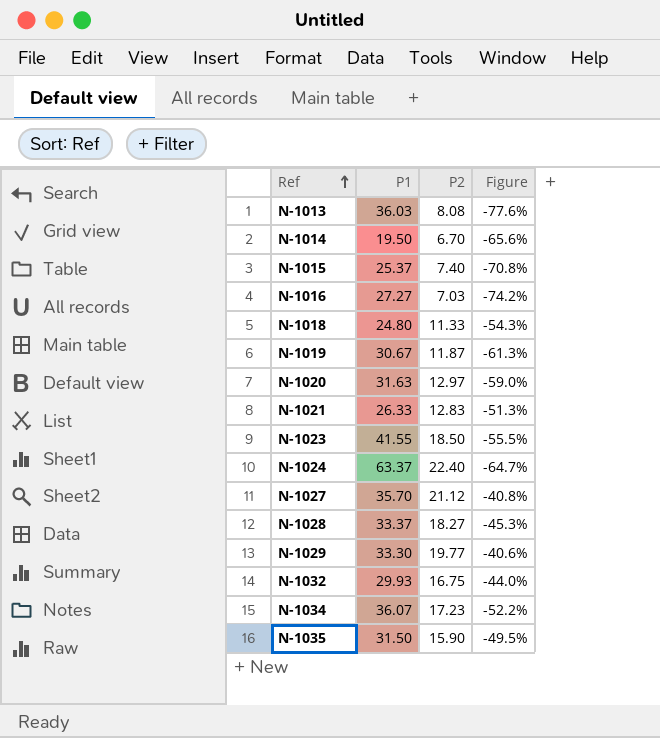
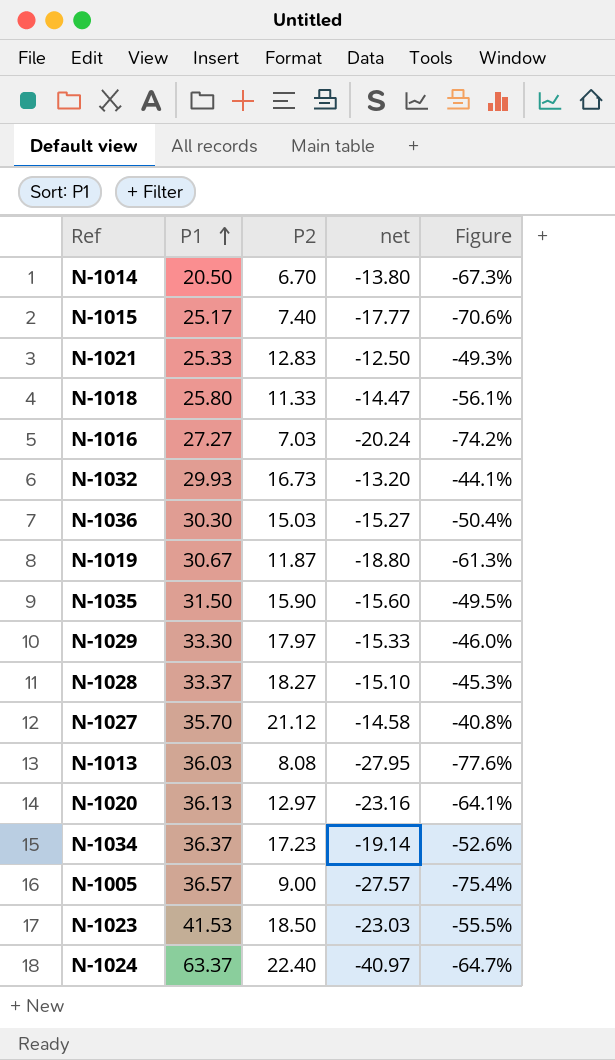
row order: Ref ascending -> P1 ascending
column net | formula: none -> [P2] - [P1]
N-1014 | P1: 19.50 -> 20.50
N-1014 | Figure: -65.6% -> -67.3%
N-1015 | P1: 25.37 -> 25.17
N-1015 | Figure: -70.8% -> -70.6%
N-1021 | P1: 26.33 -> 25.33
N-1021 | Figure: -51.3% -> -49.3%
N-1018 | P1: 24.80 -> 25.80
N-1018 | Figure: -54.3% -> -56.1%
N-1032 | P2: 16.75 -> 16.73
N-1032 | Figure: -44.0% -> -44.1%
row N-1036: none -> 30.30 | 15.03 | -15.27 | -50.4%
N-1029 | P2: 19.77 -> 17.97
N-1029 | Figure: -40.6% -> -46.0%
N-1020 | P1: 31.63 -> 36.13
N-1020 | Figure: -59.0% -> -64.1%
N-1034 | P1: 36.07 -> 36.37
N-1034 | Figure: -52.2% -> -52.6%
row N-1005: none -> 36.57 | 9.00 | -27.57 | -75.4%
N-1023 | P1: 41.55 -> 41.53

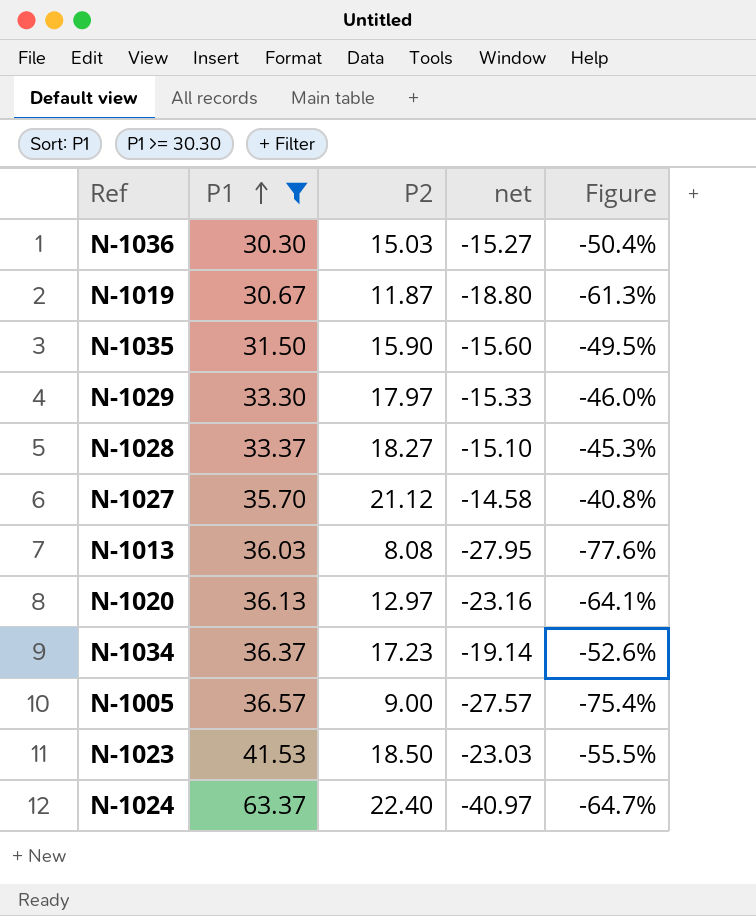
filter: none -> P1 >= 30.30

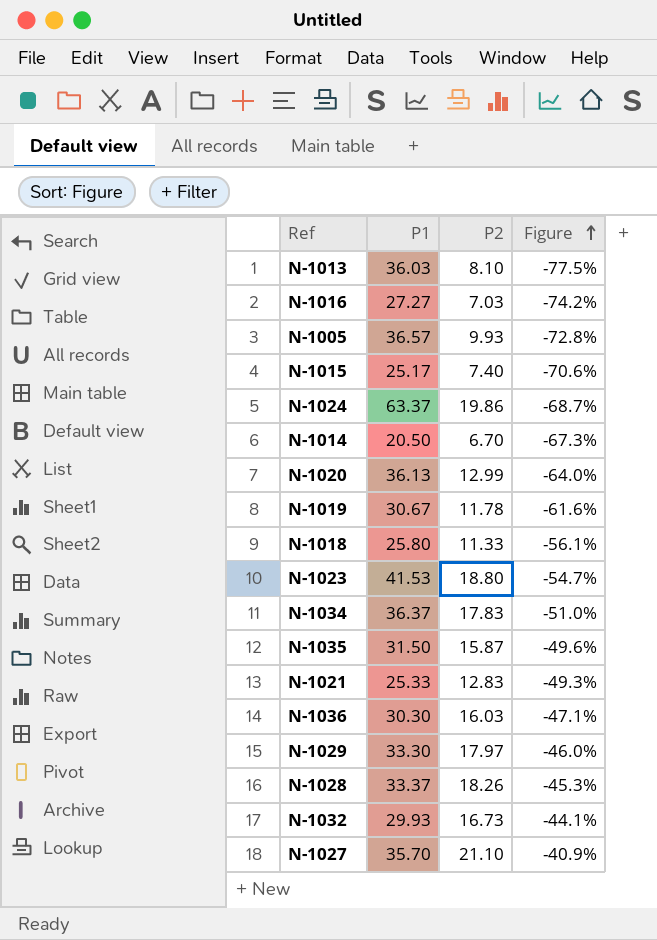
filter: P1 >= 30.30 -> none
row order: P1 ascending -> Figure ascending
column net | formula: [P2] - [P1] -> none
N-1013 | P2: 8.08 -> 8.10
N-1013 | Figure: -77.6% -> -77.5%
N-1005 | P2: 9.00 -> 9.93
N-1005 | Figure: -75.4% -> -72.8%
N-1024 | P2: 22.40 -> 19.86
N-1024 | Figure: -64.7% -> -68.7%
N-1020 | P2: 12.97 -> 12.99
N-1020 | Figure: -64.1% -> -64.0%
N-1019 | P2: 11.87 -> 11.78
N-1019 | Figure: -61.3% -> -61.6%
N-1023 | P2: 18.50 -> 18.80
N-1023 | Figure: -55.5% -> -54.7%
N-1034 | P2: 17.23 -> 17.83
N-1034 | Figure: -52.6% -> -51.0%
N-1035 | P2: 15.90 -> 15.87
N-1035 | Figure: -49.5% -> -49.6%
N-1036 | P2: 15.03 -> 16.03
N-1036 | Figure: -50.4% -> -47.1%
N-1028 | P2: 18.27 -> 18.26
N-1027 | P2: 21.12 -> 21.10
N-1027 | Figure: -40.8% -> -40.9%

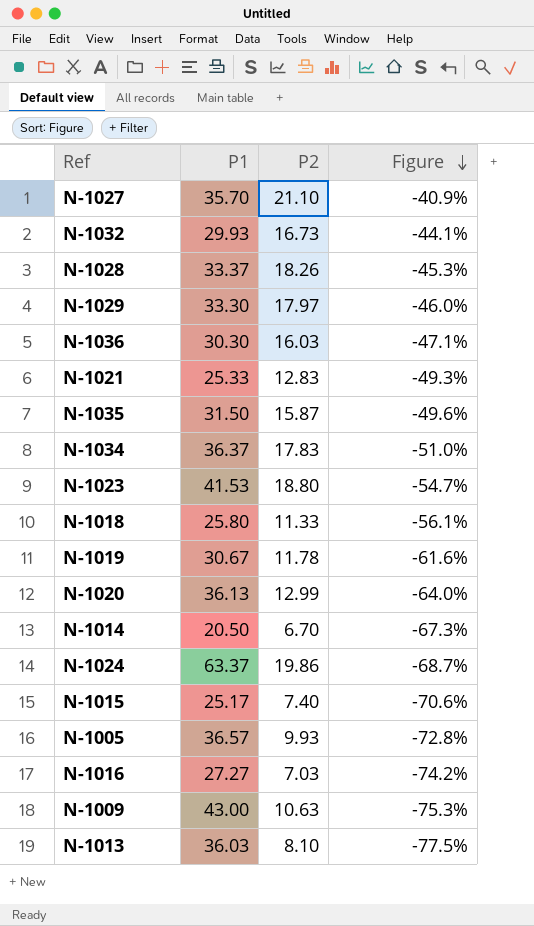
row order: Figure ascending -> Figure descending
row N-1009: none -> 43.00 | 10.63 | -75.3%

